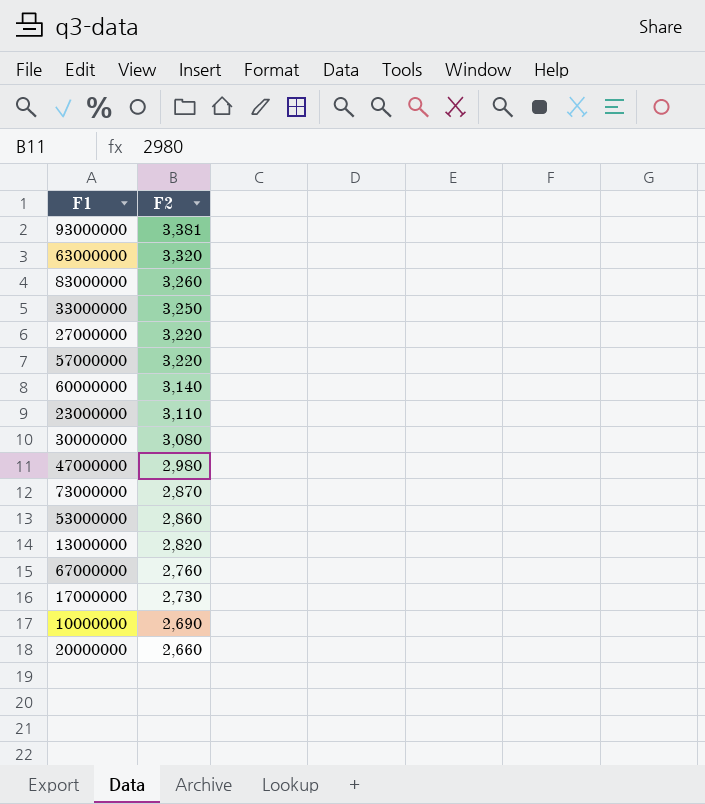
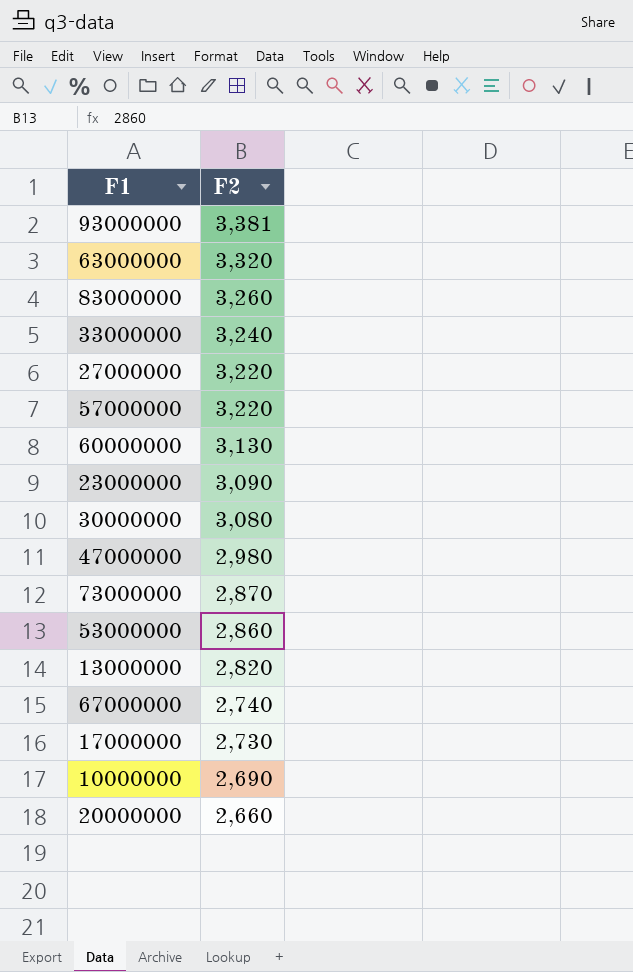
33000000 | F2: 3,250 -> 3,240
60000000 | F2: 3,140 -> 3,130
23000000 | F2: 3,110 -> 3,090
67000000 | F2: 2,760 -> 2,740

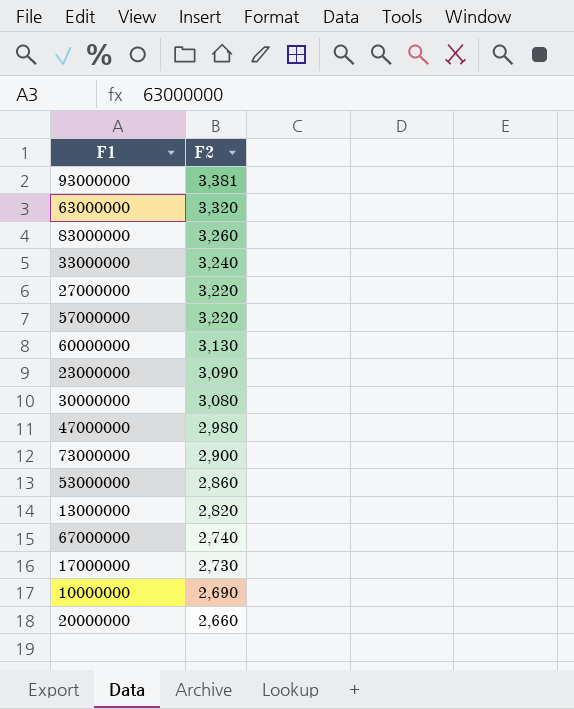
73000000 | F2: 2,870 -> 2,900

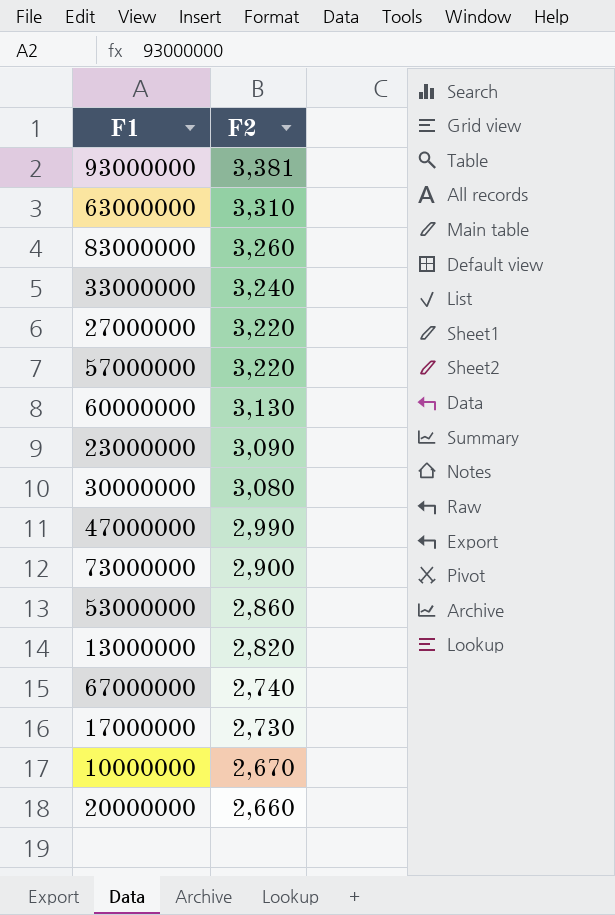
63000000 | F2: 3,320 -> 3,310
47000000 | F2: 2,980 -> 2,990
10000000 | F2: 2,690 -> 2,670

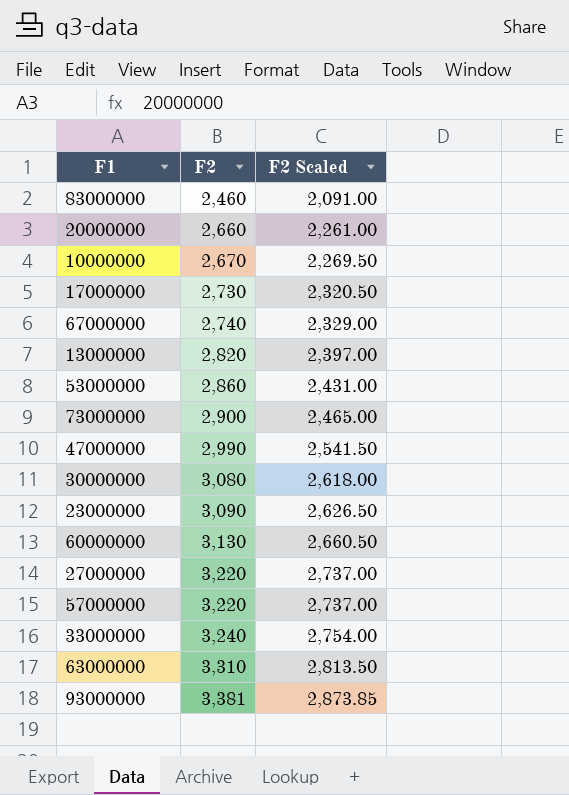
row order: F2 descending -> F2 ascending
column F2 Scaled | formula: none -> [F2] * 0.85
83000000 | F2: 3,260 -> 2,460

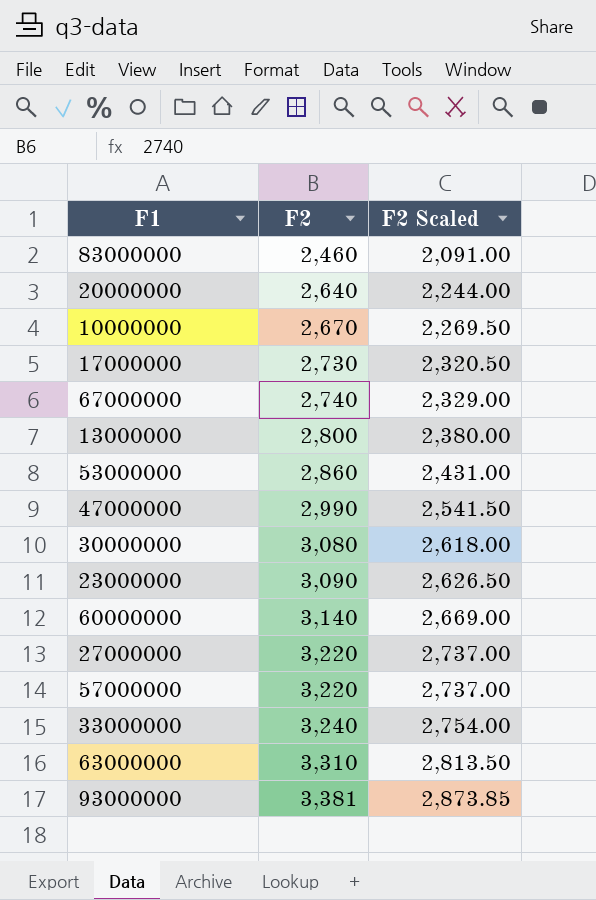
row 73000000: 2,900 | 2,465.00 -> none
20000000 | F2: 2,660 -> 2,640
20000000 | F2 Scaled: 2,261.00 -> 2,244.00
13000000 | F2: 2,820 -> 2,800
13000000 | F2 Scaled: 2,397.00 -> 2,380.00
60000000 | F2: 3,130 -> 3,140
60000000 | F2 Scaled: 2,660.50 -> 2,669.00

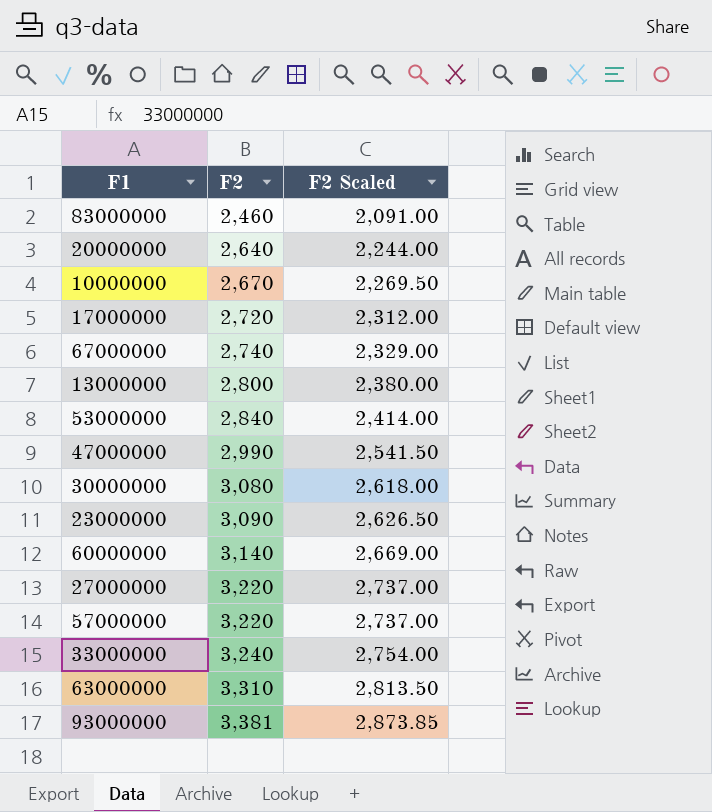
17000000 | F2: 2,730 -> 2,720
17000000 | F2 Scaled: 2,320.50 -> 2,312.00
53000000 | F2: 2,860 -> 2,840
53000000 | F2 Scaled: 2,431.00 -> 2,414.00

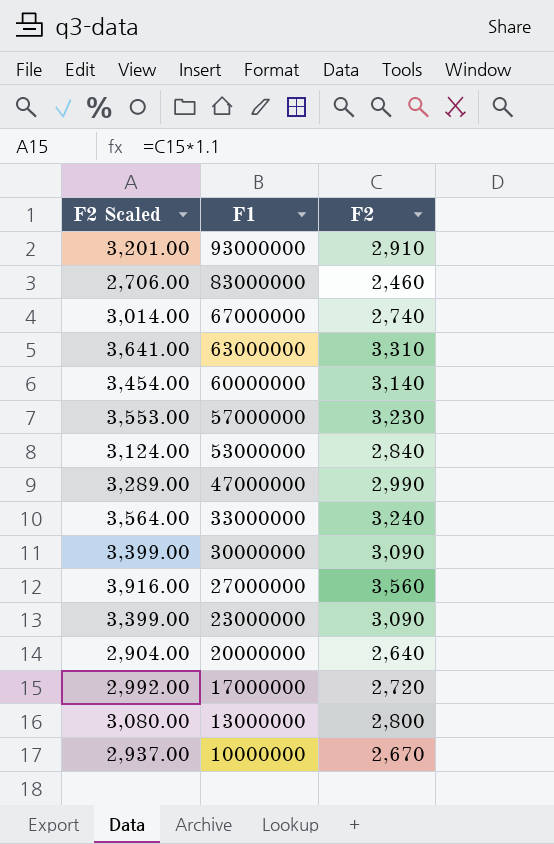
row order: F2 ascending -> F1 descending
column F2 Scaled | formula: [F2] * 0.85 -> [F2] * 1.1
column F2 Scaled | position: 3 -> 1
93000000 | F2: 3,381 -> 2,910
57000000 | F2: 3,220 -> 3,230
30000000 | F2: 3,080 -> 3,090
27000000 | F2: 3,220 -> 3,560

